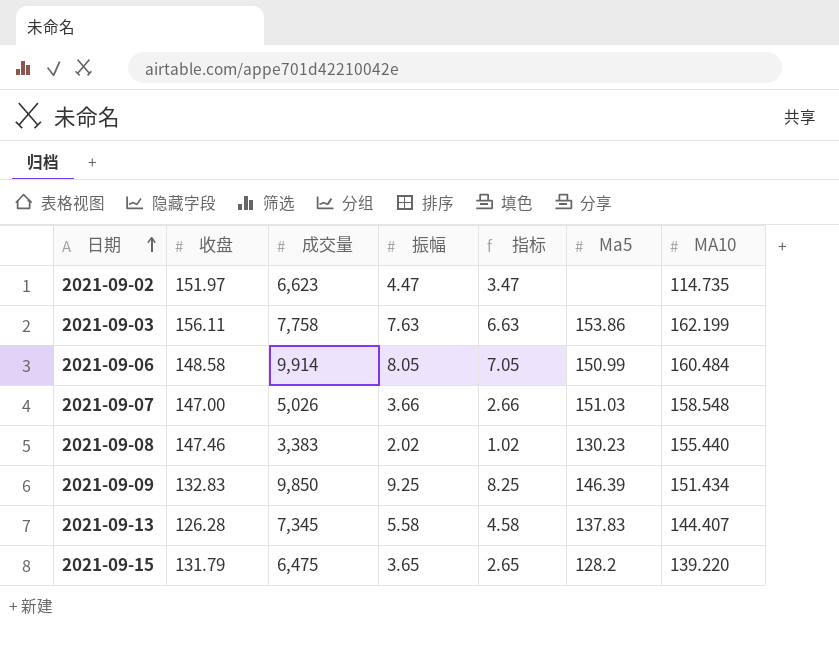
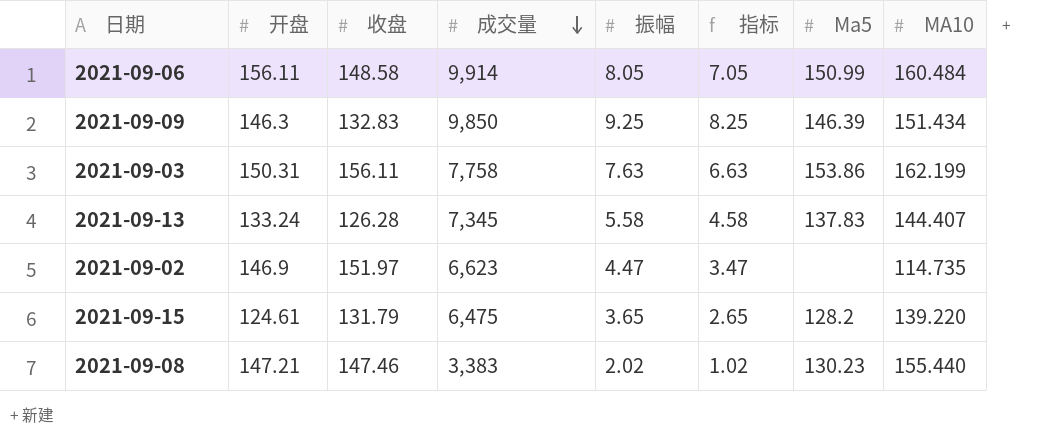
row order: 日期 ascending -> 成交量 descending
column 开盘 | position: none -> 2
row 2021-09-07: 147.00 | 5,026 | 3.66 | 2.66 | 151.03 | 158.548 -> none

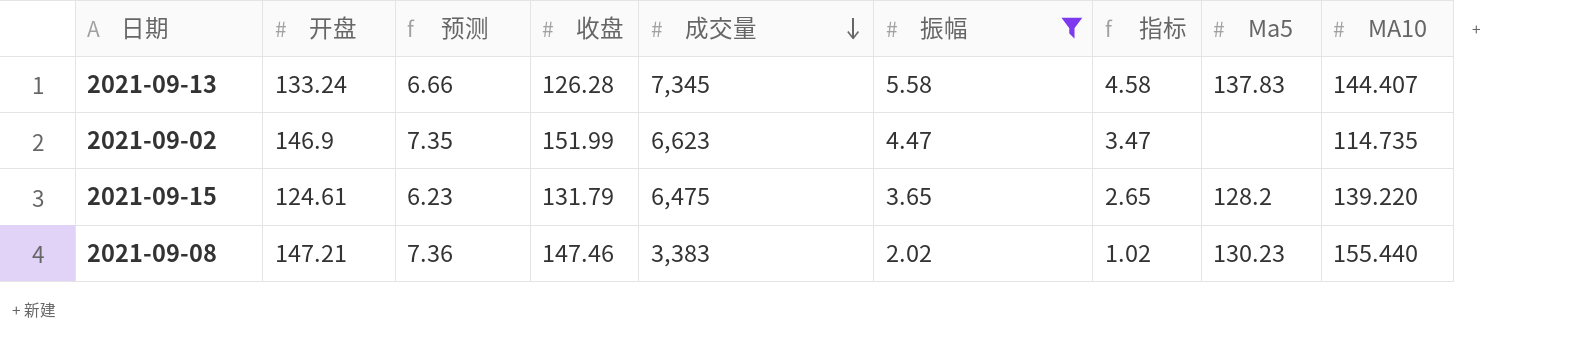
filter: none -> 振幅 <= 5.58
column 预测 | formula: none -> [开盘] * 0.05
2021-09-02 | 收盘: 151.97 -> 151.99

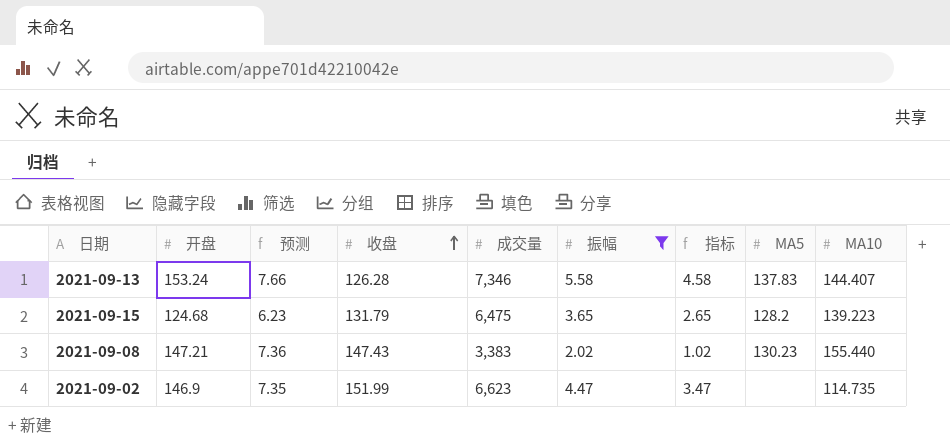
row order: 成交量 descending -> 收盘 ascending
column name: Ma5 -> MA5
2021-09-13 | 开盘: 133.24 -> 153.24
2021-09-13 | 预测: 6.66 -> 7.66
2021-09-13 | 成交量: 7,345 -> 7,346
2021-09-15 | 开盘: 124.61 -> 124.68
2021-09-15 | MA10: 139.220 -> 139.223
2021-09-08 | 收盘: 147.46 -> 147.43

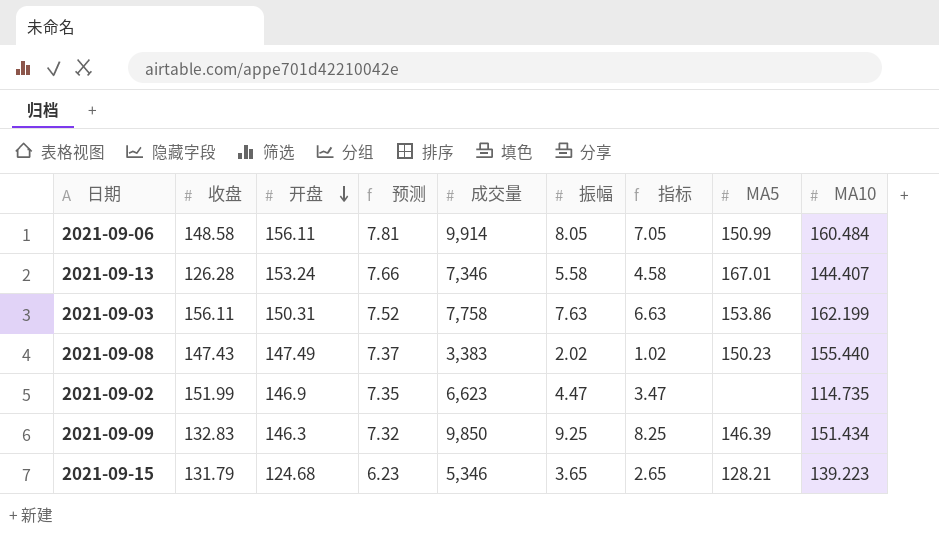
filter: 振幅 <= 5.58 -> none
row order: 收盘 ascending -> 开盘 descending
column 收盘 | position: 4 -> 2
2021-09-13 | MA5: 137.83 -> 167.01
2021-09-08 | 开盘: 147.21 -> 147.49
2021-09-08 | 预测: 7.36 -> 7.37
2021-09-08 | MA5: 130.23 -> 150.23
2021-09-15 | 成交量: 6,475 -> 5,346
2021-09-15 | MA5: 128.2 -> 128.21

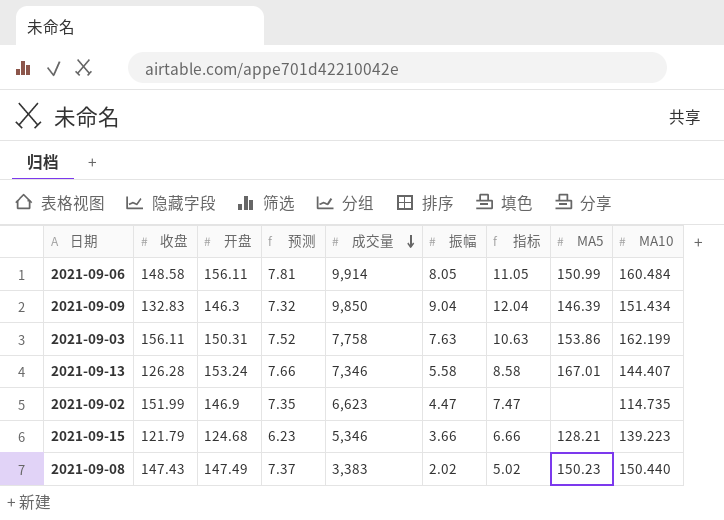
row order: 开盘 descending -> 成交量 descending
column 指标 | formula: [振幅] - 1 -> [振幅] + 3
2021-09-09 | 振幅: 9.25 -> 9.04
2021-09-15 | 收盘: 131.79 -> 121.79
2021-09-15 | 振幅: 3.65 -> 3.66
2021-09-08 | MA10: 155.440 -> 150.440

